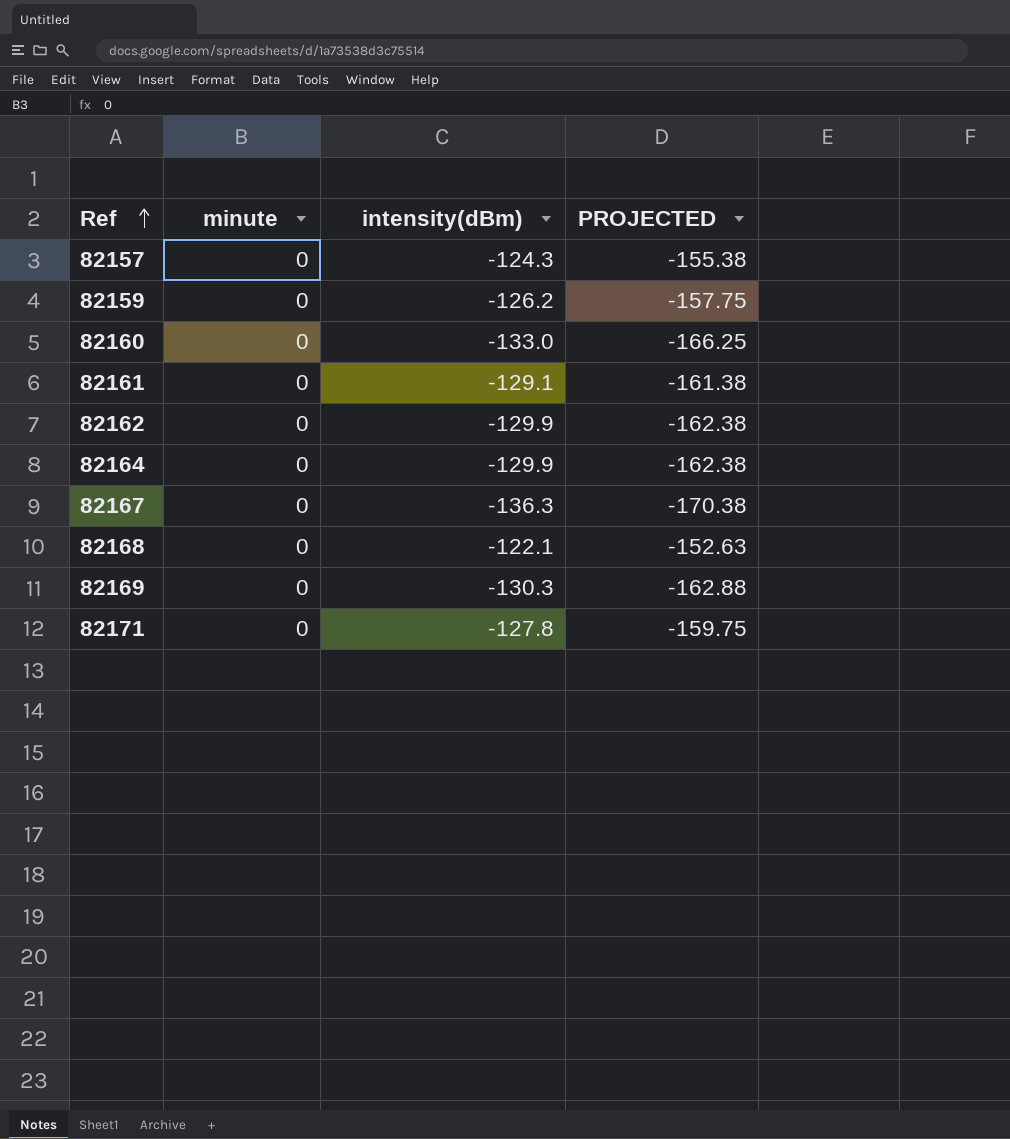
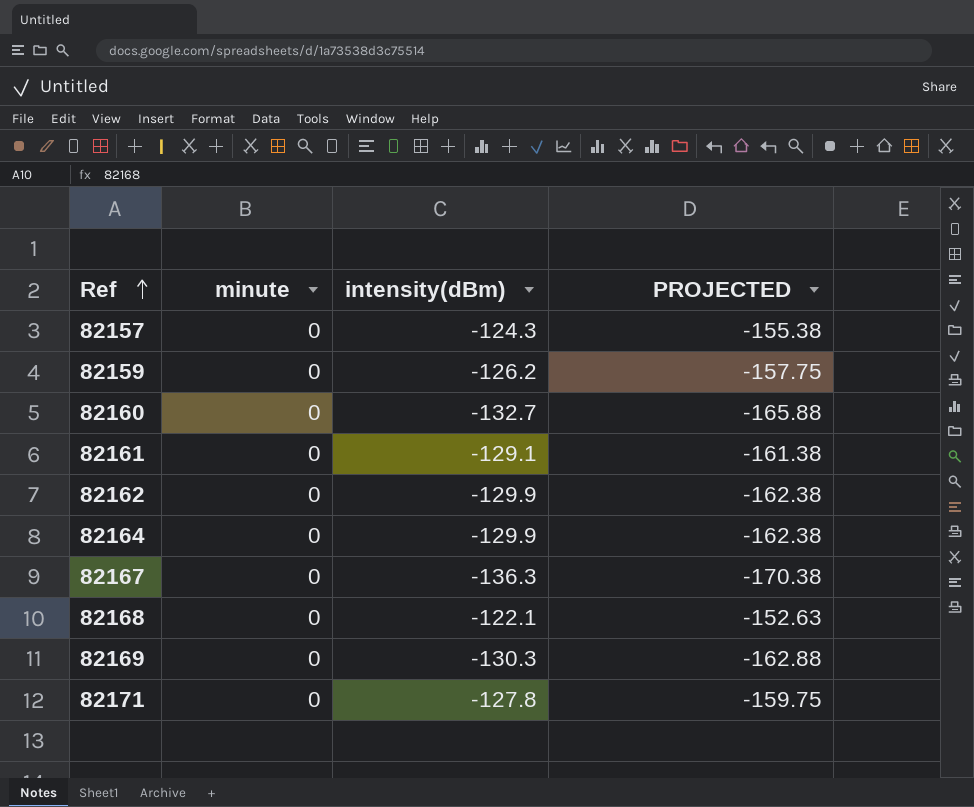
82160 | intensity(dBm): -133.0 -> -132.7
82160 | PROJECTED: -166.25 -> -165.88

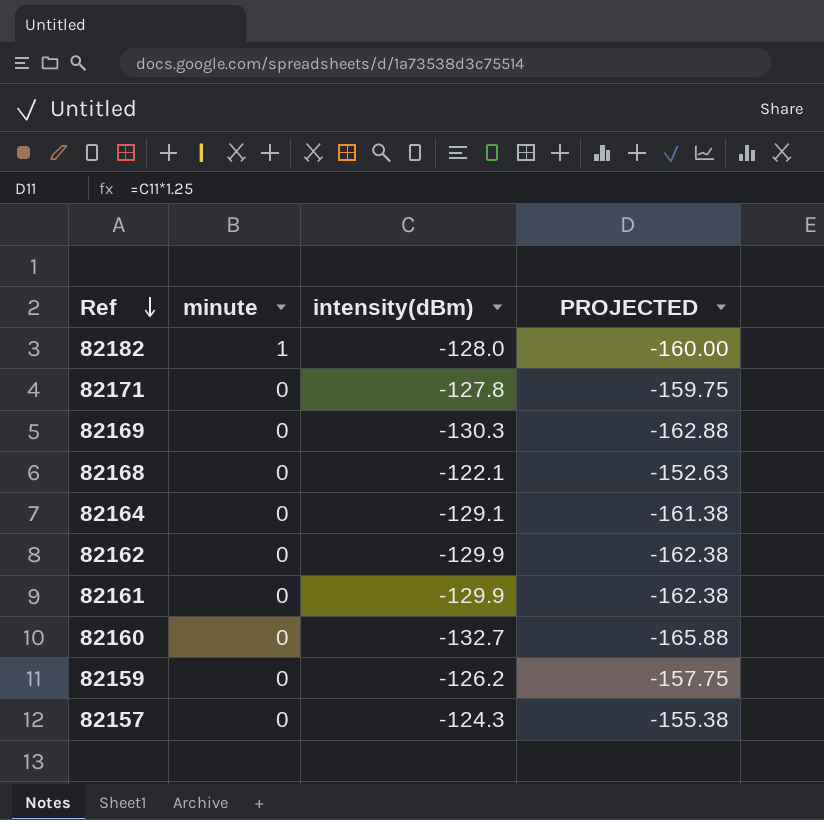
row order: Ref ascending -> Ref descending
row 82167: 0 | -136.3 | -170.38 -> none
row 82182: none -> 1 | -128.0 | -160.00
82164 | intensity(dBm): -129.9 -> -129.1
82164 | PROJECTED: -162.38 -> -161.38
82161 | intensity(dBm): -129.1 -> -129.9
82161 | PROJECTED: -161.38 -> -162.38

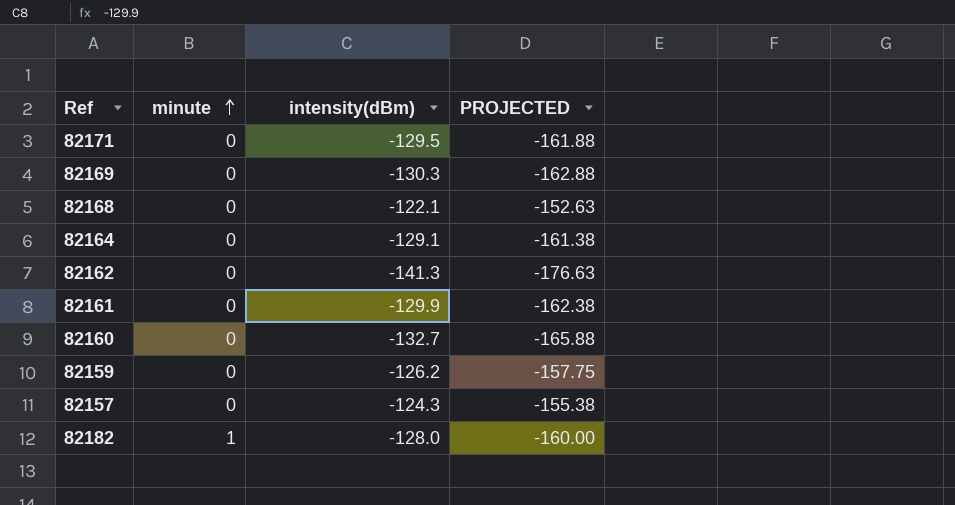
row order: Ref descending -> minute ascending
82171 | intensity(dBm): -127.8 -> -129.5
82171 | PROJECTED: -159.75 -> -161.88
82162 | intensity(dBm): -129.9 -> -141.3
82162 | PROJECTED: -162.38 -> -176.63

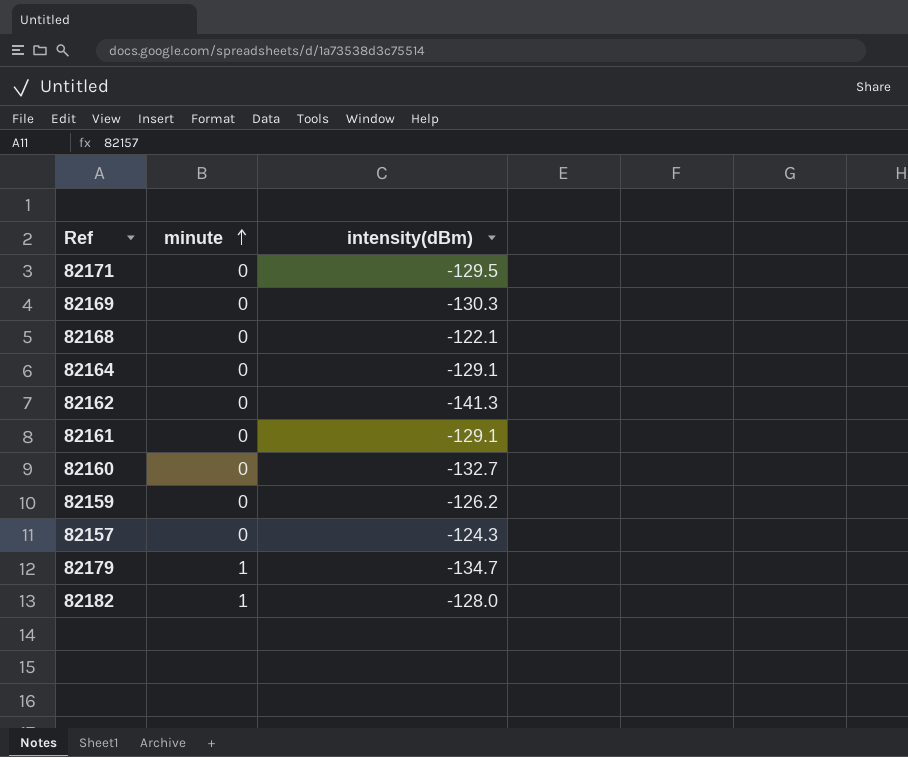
column PROJECTED | formula: [intensity(dBm)] * 1.25 -> none
82161 | intensity(dBm): -129.9 -> -129.1
row 82179: none -> 1 | -134.7

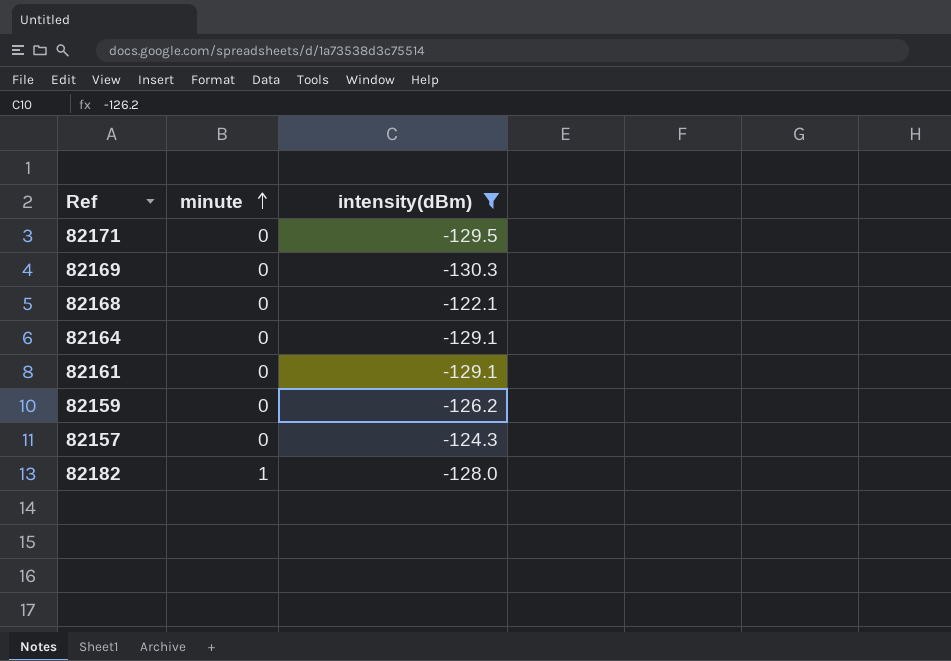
filter: none -> intensity(dBm) >= -130.3

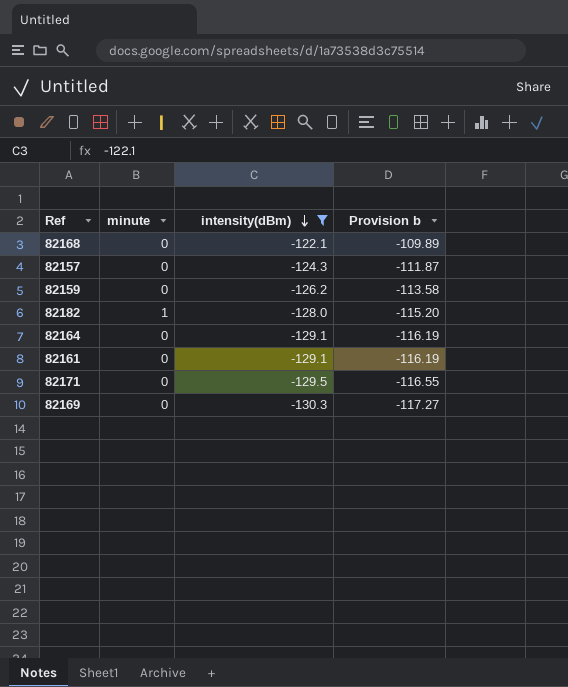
row order: minute ascending -> intensity(dBm) descending
column Provision b | formula: none -> [intensity(dBm)] * 0.9

